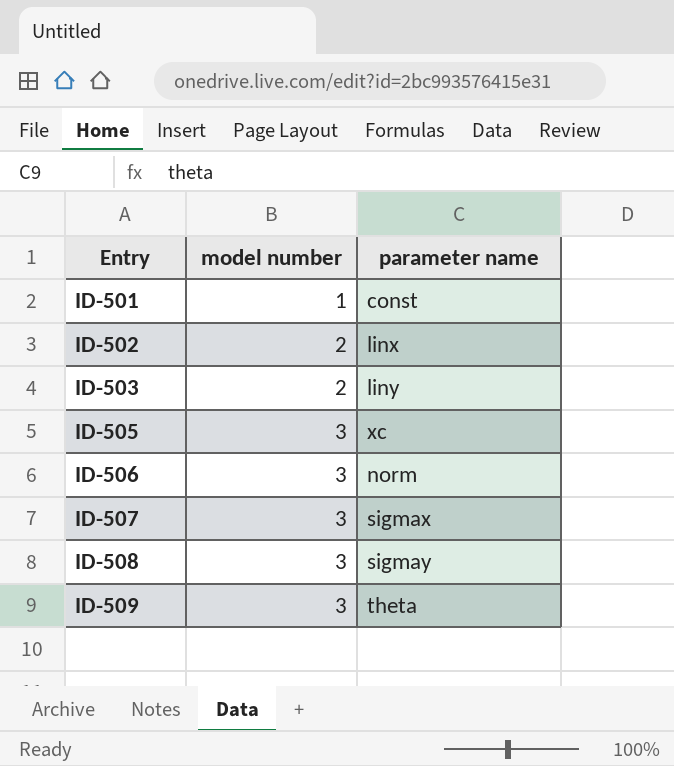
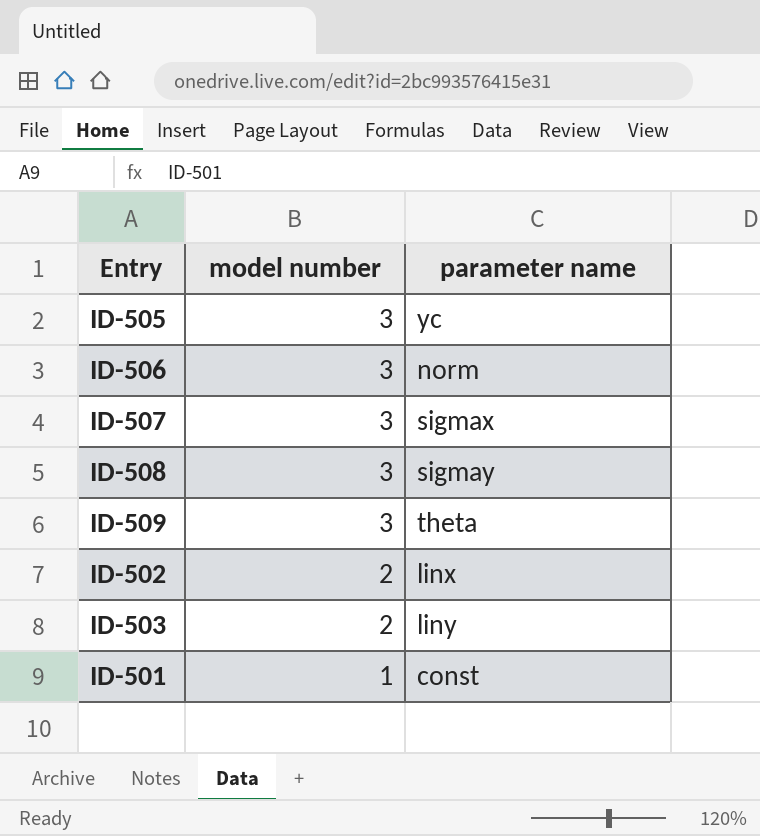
row order: Entry ascending -> model number descending
ID-505 | parameter name: xc -> yc

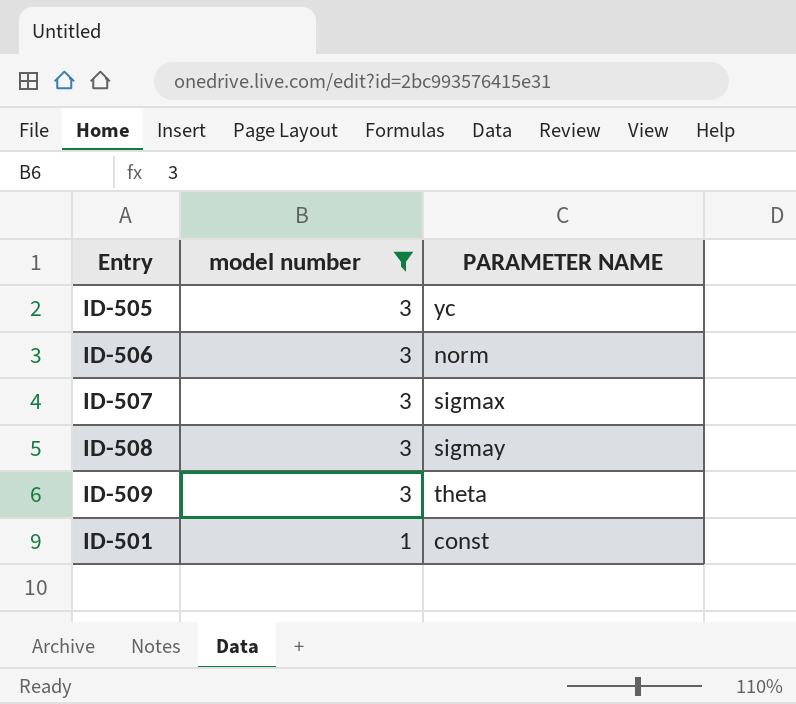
filter: none -> model number != 2
column name: parameter name -> PARAMETER NAME

